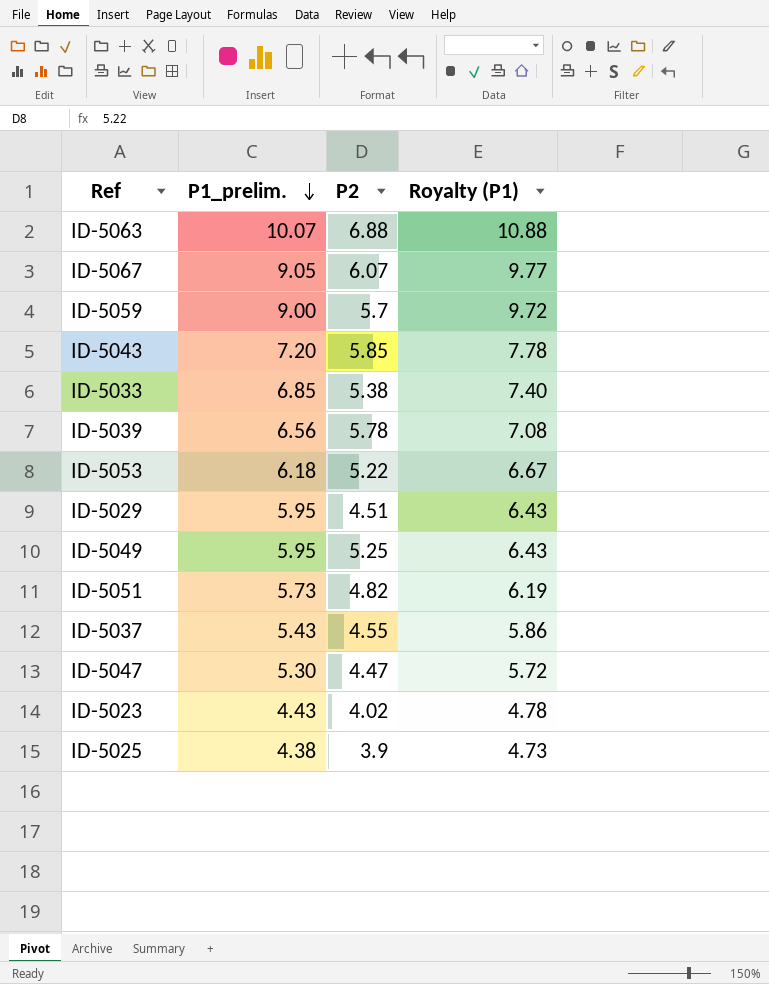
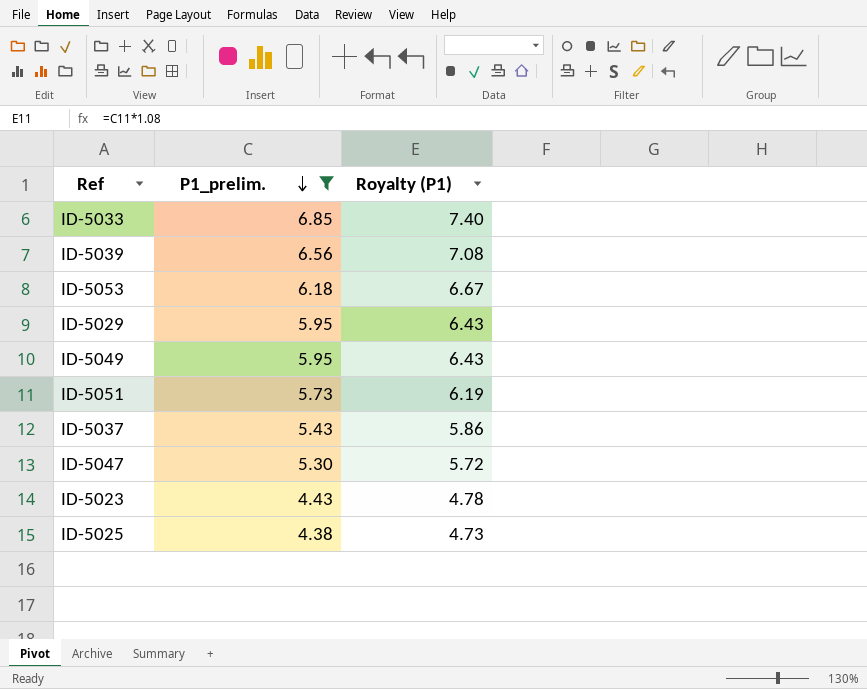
filter: none -> P1_prelim. <= 6.85
column P2 | position: 3 -> none

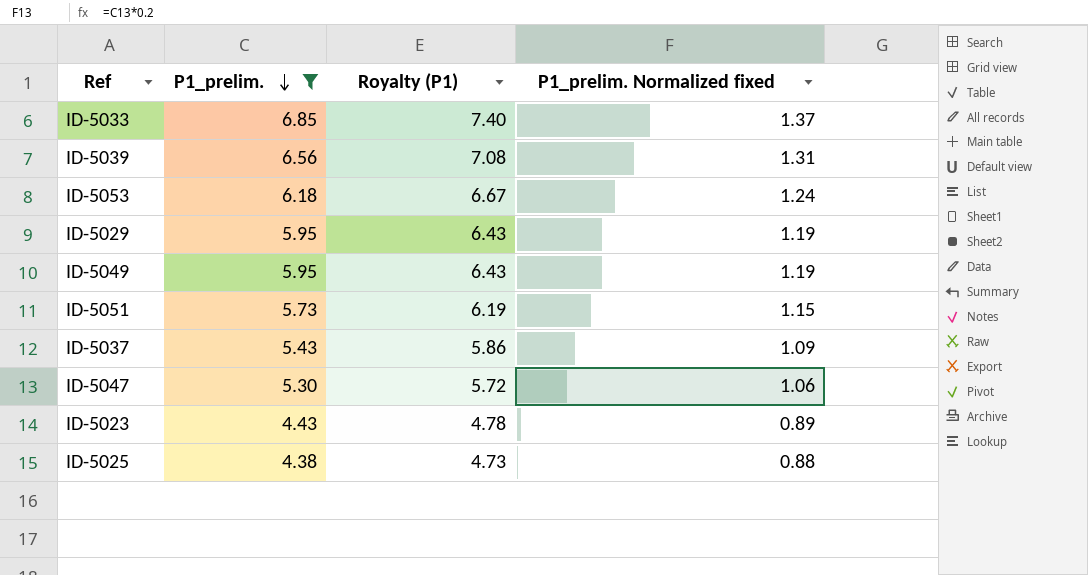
column P1_prelim. Normalized fixed | formula: none -> [P1_prelim.] * 0.2

